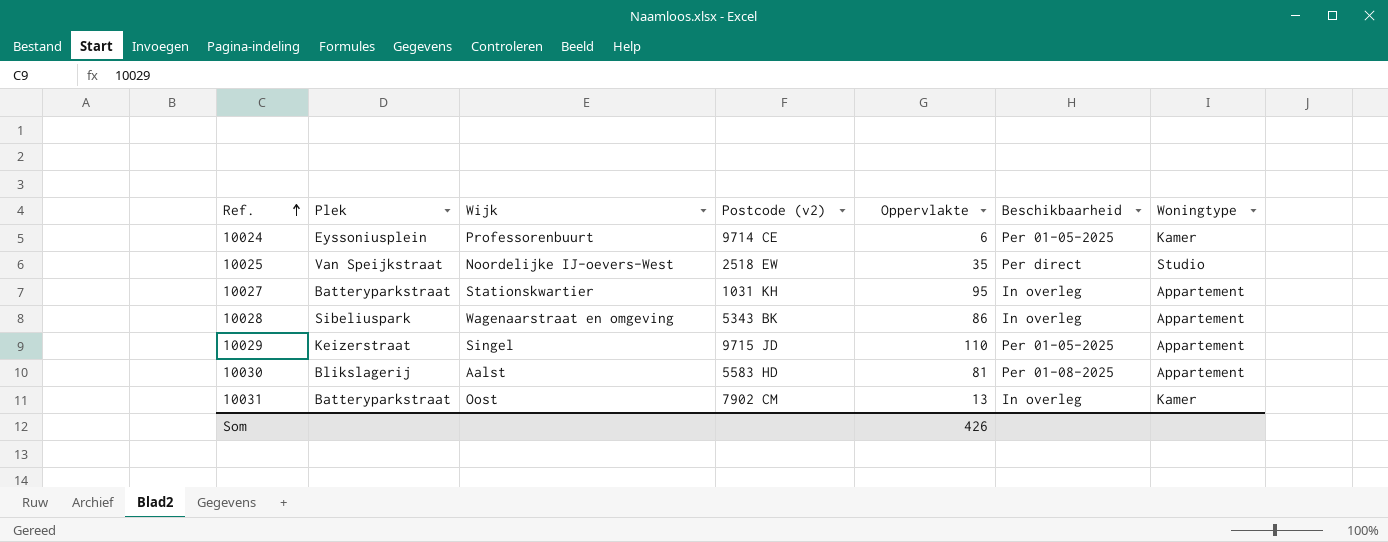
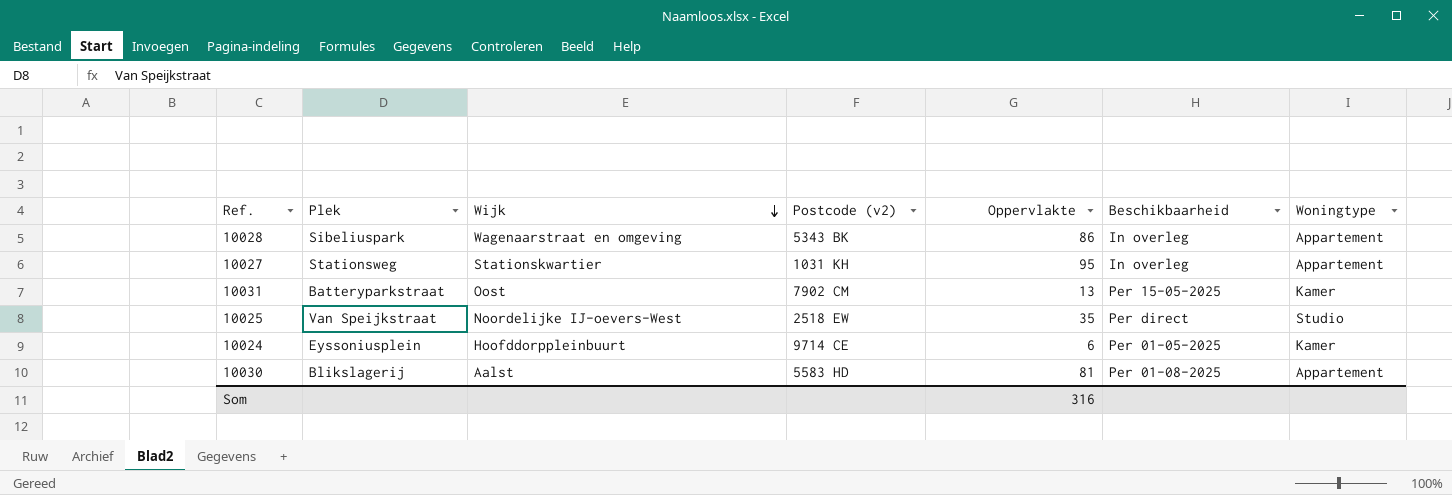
row order: Ref. ascending -> Wijk descending
row 10029: Keizerstraat | Singel | 9715 JD | 110 | Per 01-05-2025 | Appartement -> none
10027 | Plek: Batteryparkstraat -> Stationsweg
10031 | Beschikbaarheid: In overleg -> Per 15-05-2025
10024 | Wijk: Professorenbuurt -> Hoofddorppleinbuurt
Som | Oppervlakte: 426 -> 316

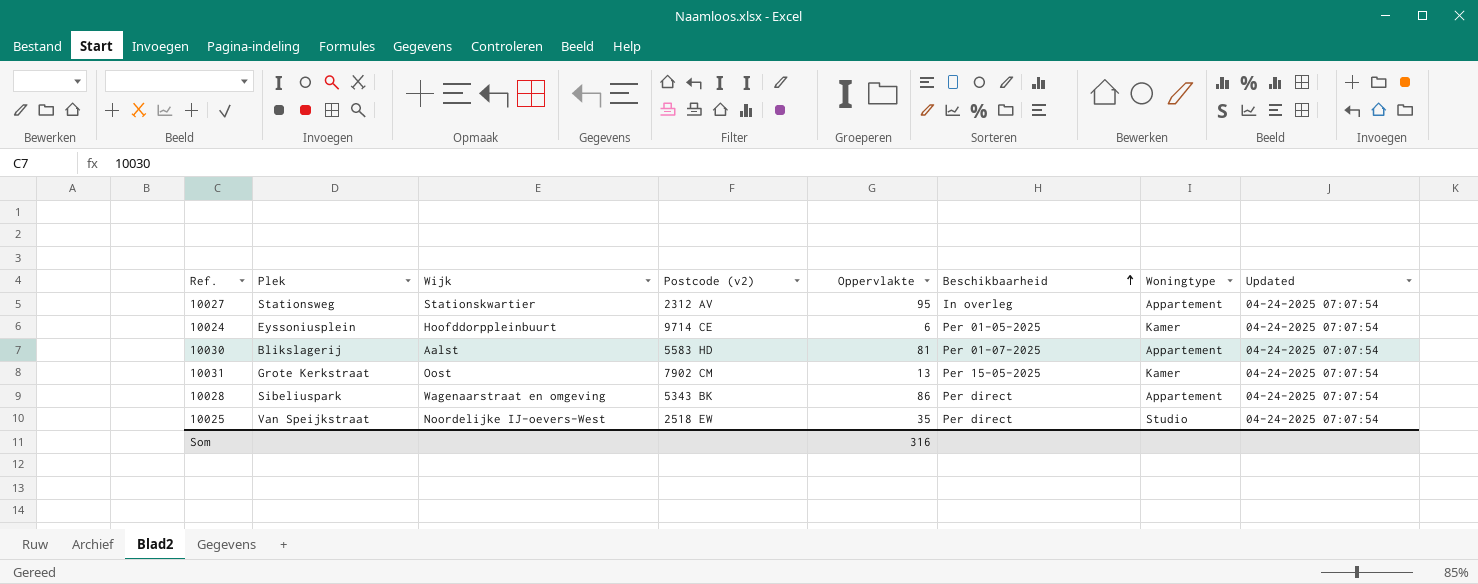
row order: Wijk descending -> Beschikbaarheid ascending
column Updated | position: none -> 8
10027 | Postcode (v2): 1031 KH -> 2312 AV
10030 | Beschikbaarheid: Per 01-08-2025 -> Per 01-07-2025
10031 | Plek: Batteryparkstraat -> Grote Kerkstraat
10028 | Beschikbaarheid: In overleg -> Per direct

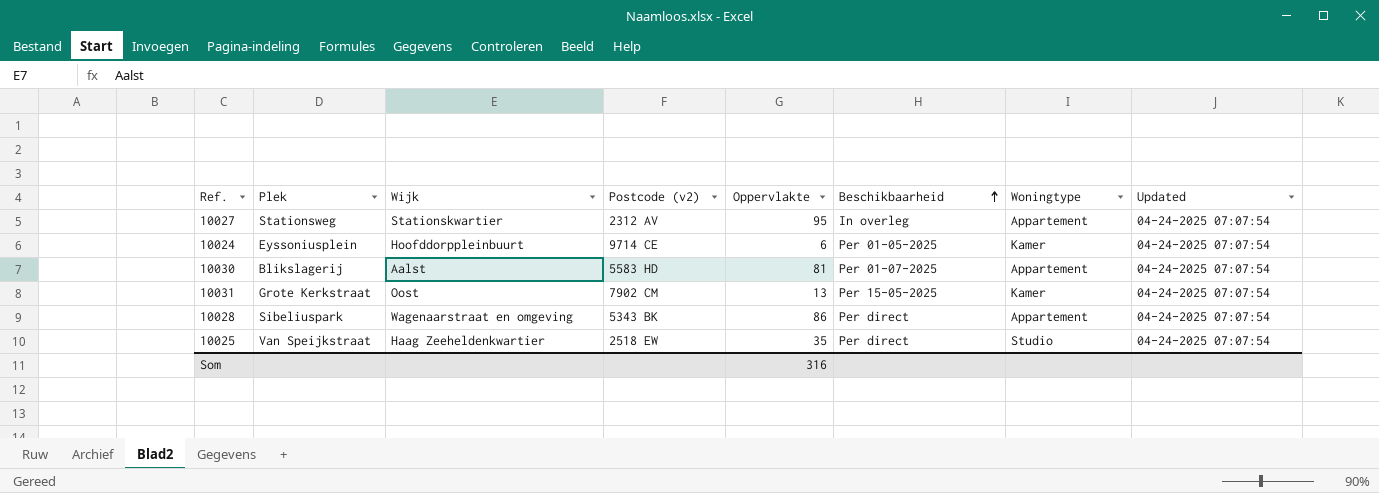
10025 | Wijk: Noordelijke IJ-oevers-West -> Haag Zeeheldenkwartier

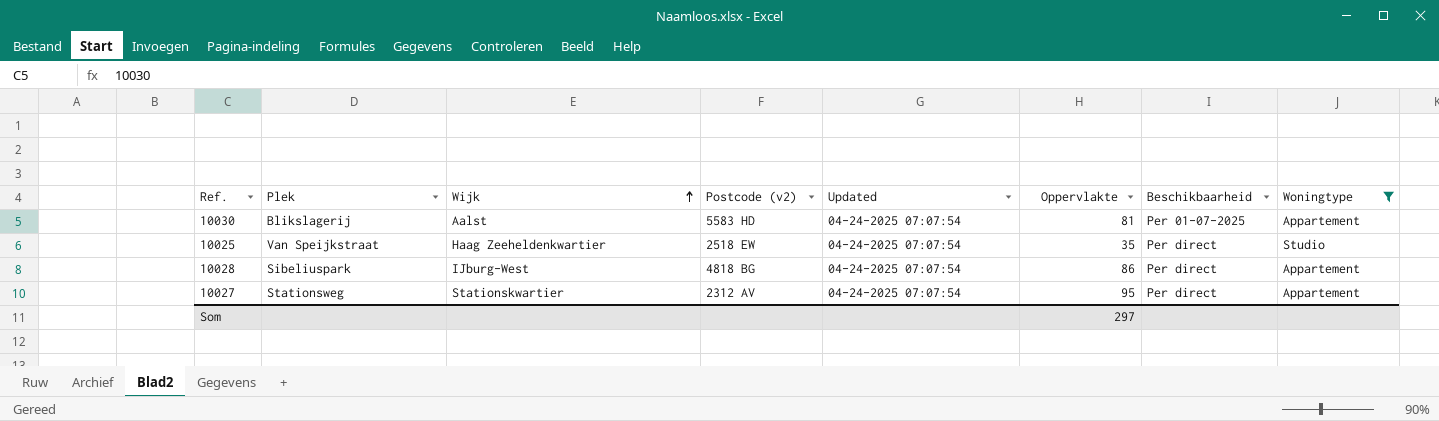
filter: none -> Woningtype != Kamer
row order: Beschikbaarheid ascending -> Wijk ascending
column Updated | position: 8 -> 5
10028 | Wijk: Wagenaarstraat en omgeving -> IJburg-West
10028 | Postcode (v2): 5343 BK -> 4818 BG
10027 | Beschikbaarheid: In overleg -> Per direct
Som | Oppervlakte: 316 -> 297

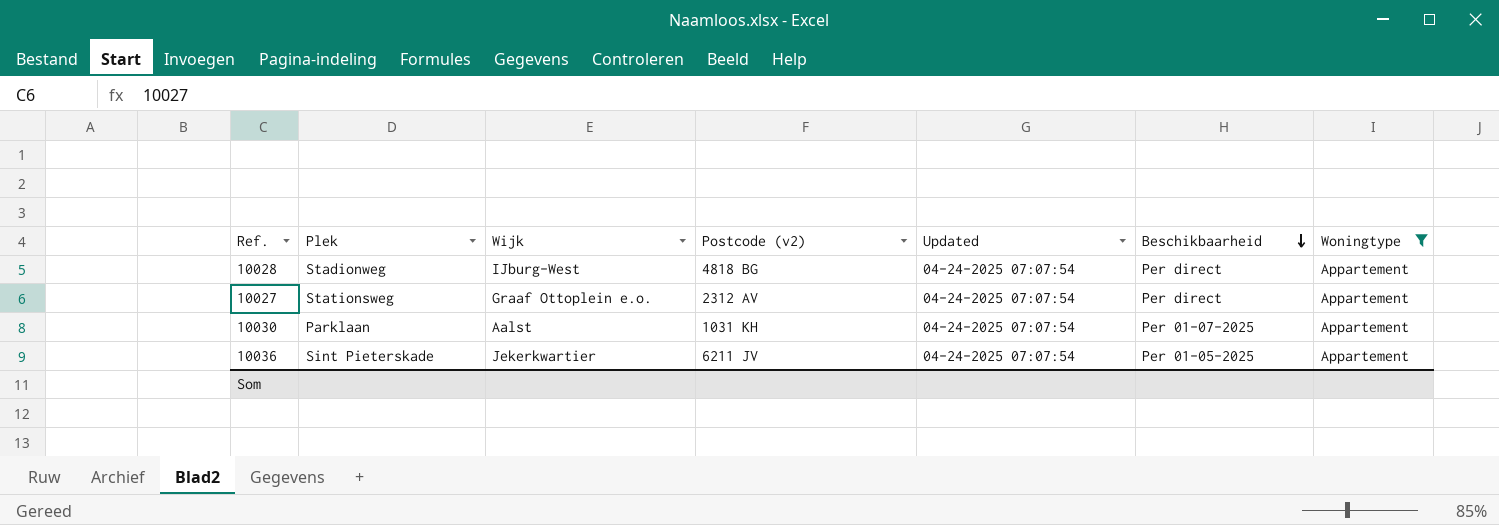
row order: Wijk ascending -> Beschikbaarheid descending
column Oppervlakte | position: 6 -> none
row 10025: Van Speijkstraat | Haag Zeeheldenkwartier | 2518 EW | 04-24-2025 07:07:54 | 35 | Per direct | Studio -> none
10028 | Plek: Sibeliuspark -> Stadionweg
10027 | Wijk: Stationskwartier -> Graaf Ottoplein e.o.
10030 | Plek: Blikslagerij -> Parklaan
10030 | Postcode (v2): 5583 HD -> 1031 KH
row 10036: none -> Sint Pieterskade | Jekerkwartier | 6211 JV | 04-24-2025 07:07:54 | Per 01-05-2025 | Appartement

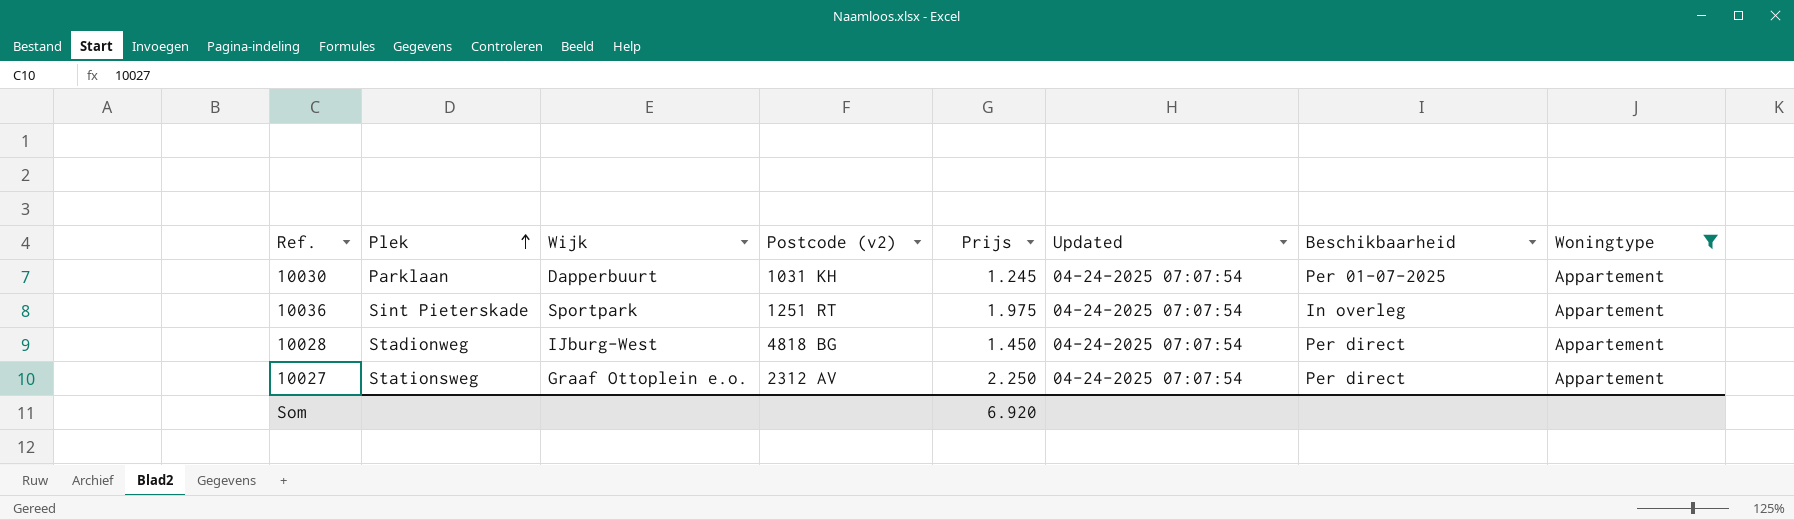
row order: Beschikbaarheid descending -> Plek ascending
column Prijs | position: none -> 5
10030 | Wijk: Aalst -> Dapperbuurt
10036 | Wijk: Jekerkwartier -> Sportpark
10036 | Postcode (v2): 6211 JV -> 1251 RT
10036 | Beschikbaarheid: Per 01-05-2025 -> In overleg

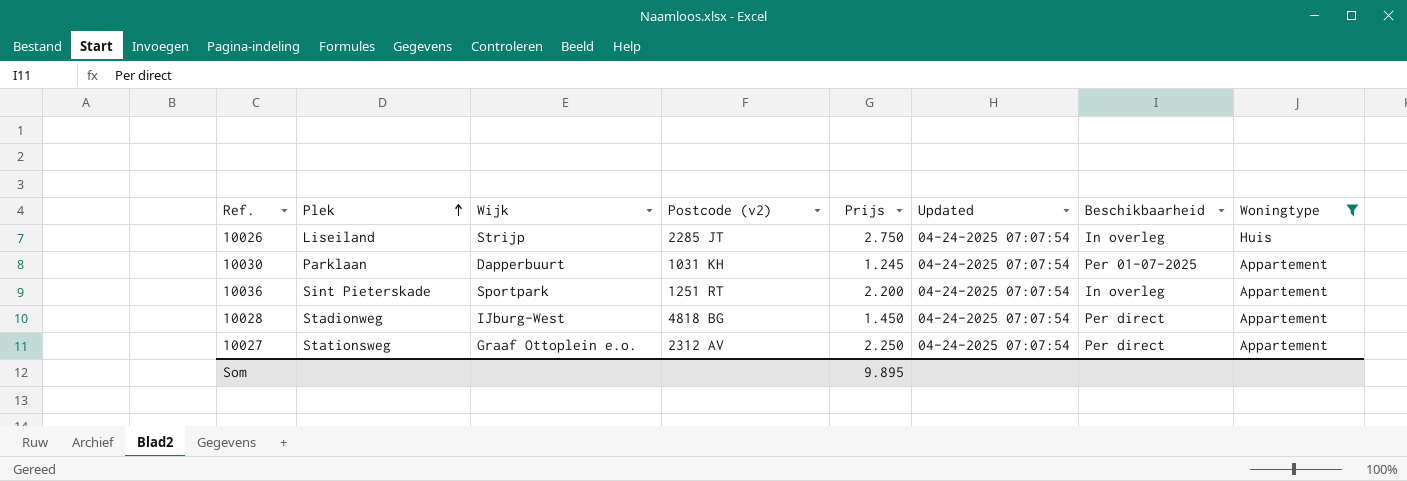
row 10026: none -> Liseiland | Strijp | 2285 JT | 2.750 | 04-24-2025 07:07:54 | In overleg | Huis
10036 | Prijs: 1.975 -> 2.200
Som | Prijs: 6.920 -> 9.895

